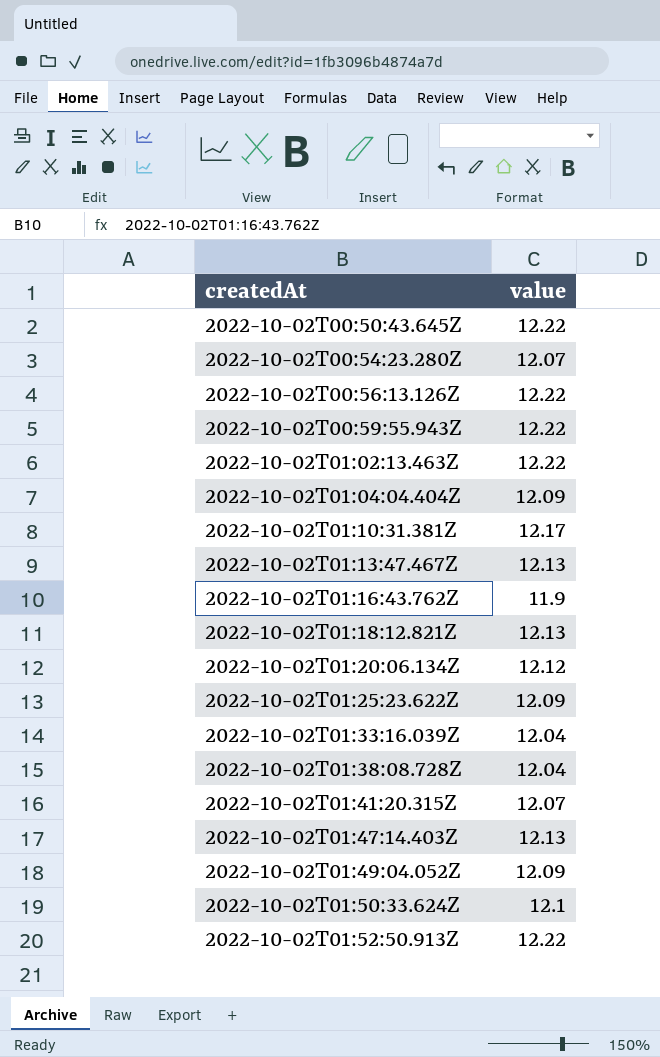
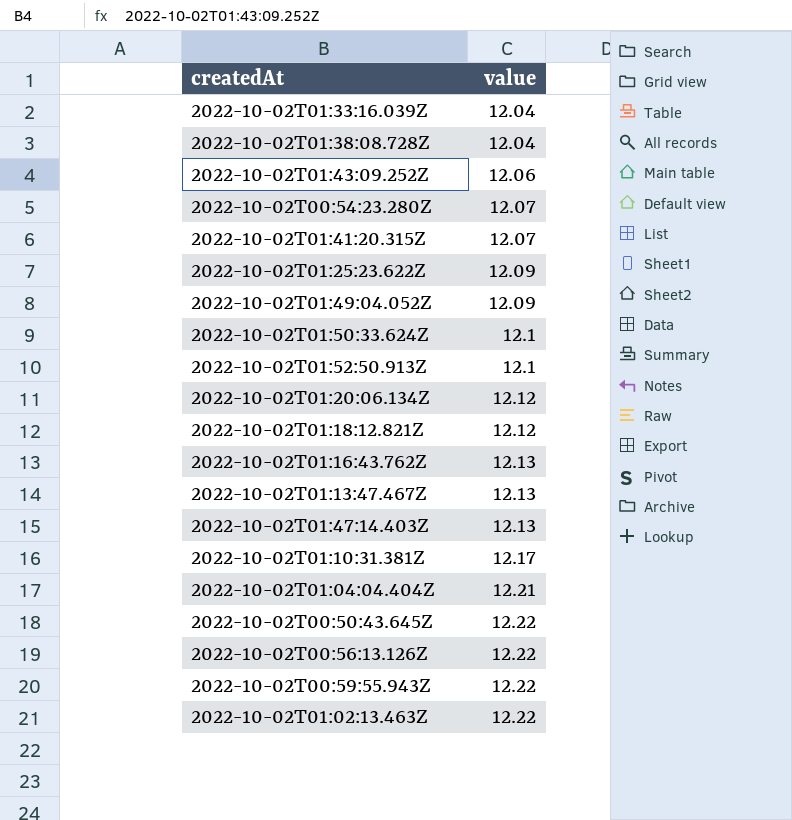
row order: createdAt ascending -> value ascending
row 2022-10-02T01:43:09.252Z: none -> 12.06
2022-10-02T01:52:50.913Z | value: 12.22 -> 12.1
2022-10-02T01:18:12.821Z | value: 12.13 -> 12.12
2022-10-02T01:16:43.762Z | value: 11.9 -> 12.13
2022-10-02T01:04:04.404Z | value: 12.09 -> 12.21

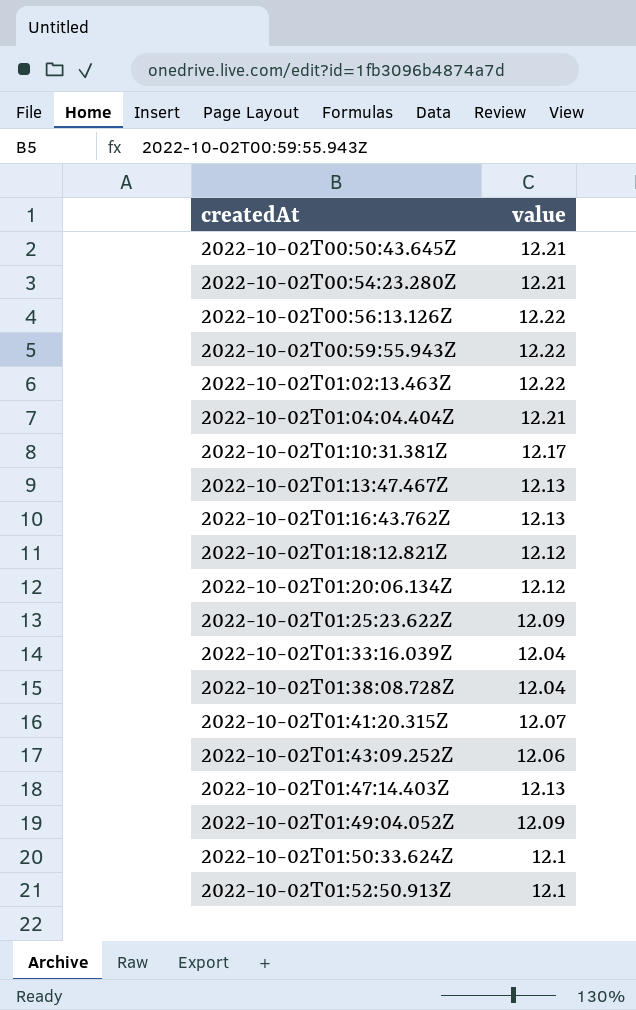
row order: value ascending -> createdAt ascending
2022-10-02T00:50:43.645Z | value: 12.22 -> 12.21
2022-10-02T00:54:23.280Z | value: 12.07 -> 12.21

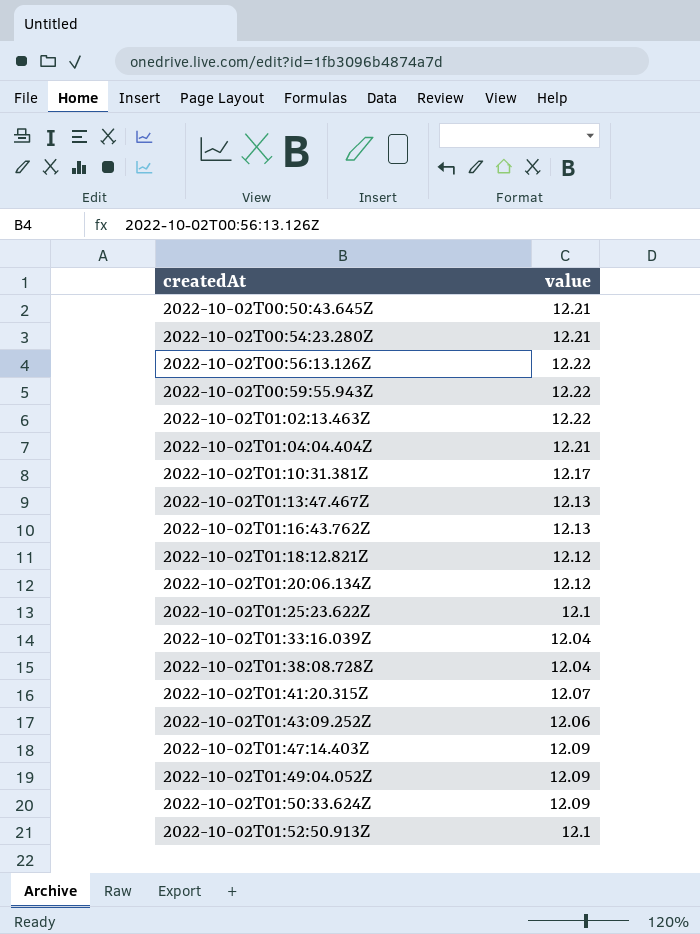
2022-10-02T01:25:23.622Z | value: 12.09 -> 12.1
2022-10-02T01:47:14.403Z | value: 12.13 -> 12.09
2022-10-02T01:50:33.624Z | value: 12.1 -> 12.09

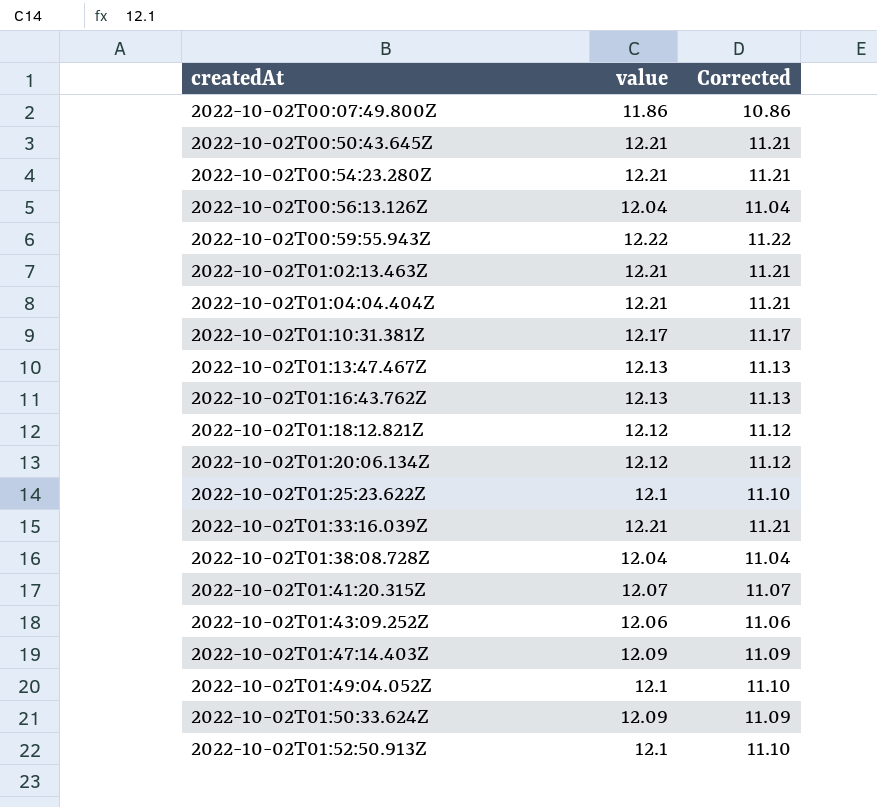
column Corrected | formula: none -> [value] - 1
row 2022-10-02T00:07:49.800Z: none -> 11.86 | 10.86
2022-10-02T00:56:13.126Z | value: 12.22 -> 12.04
2022-10-02T01:02:13.463Z | value: 12.22 -> 12.21
2022-10-02T01:33:16.039Z | value: 12.04 -> 12.21
2022-10-02T01:49:04.052Z | value: 12.09 -> 12.1

